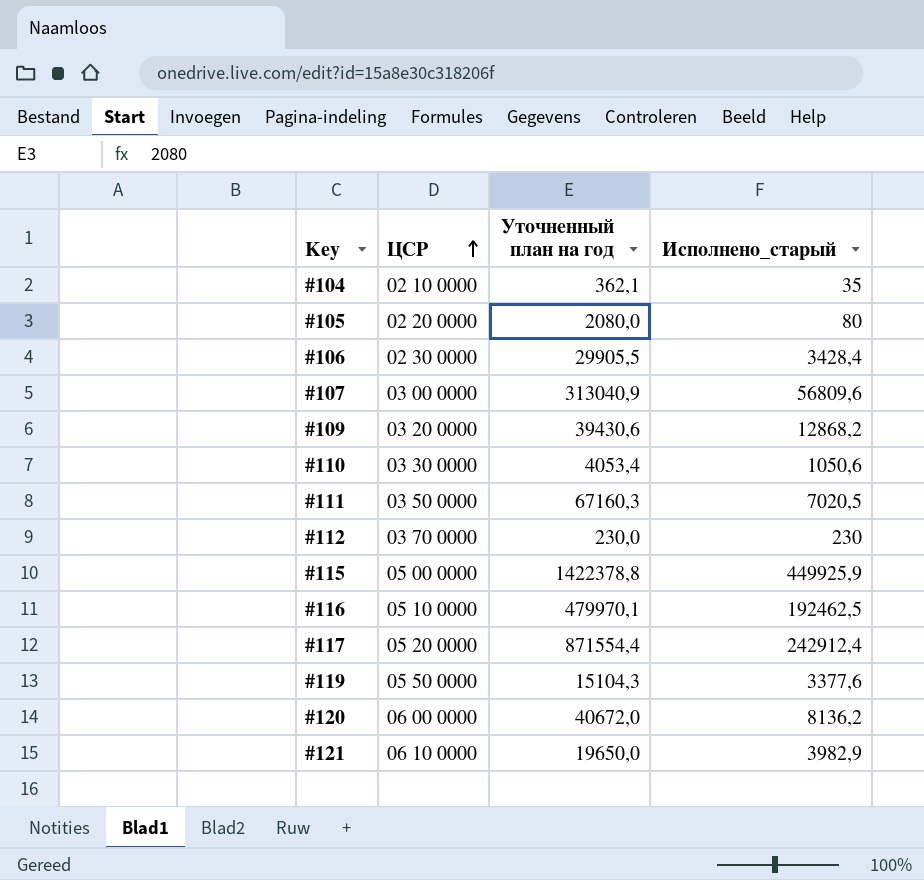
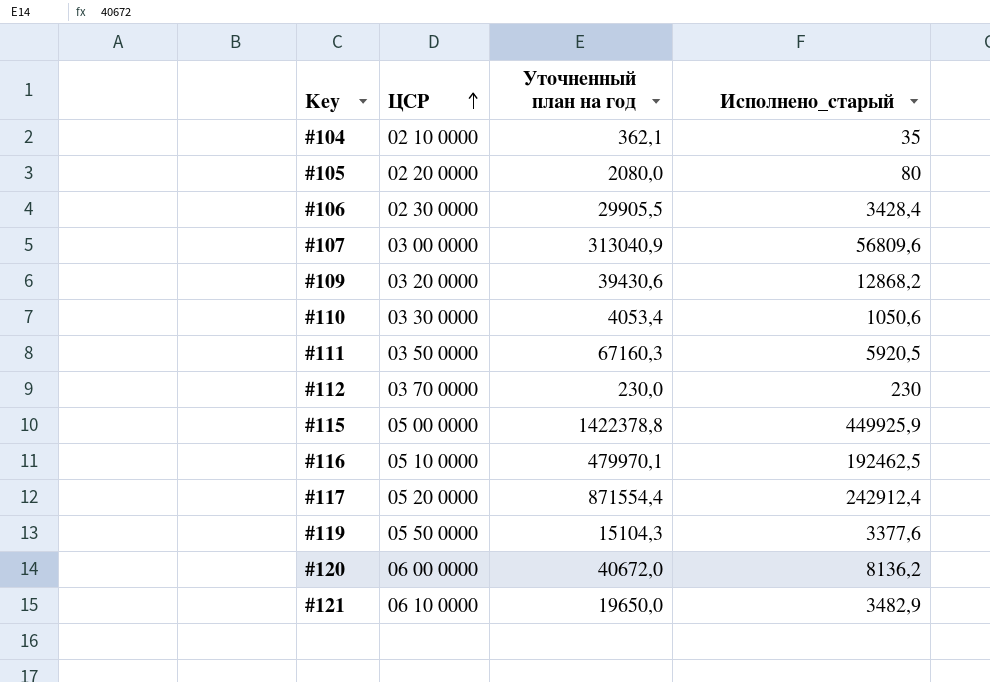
#111 | Исполнено_старый: 7020,5 -> 5920,5
#121 | Исполнено_старый: 3982,9 -> 3482,9

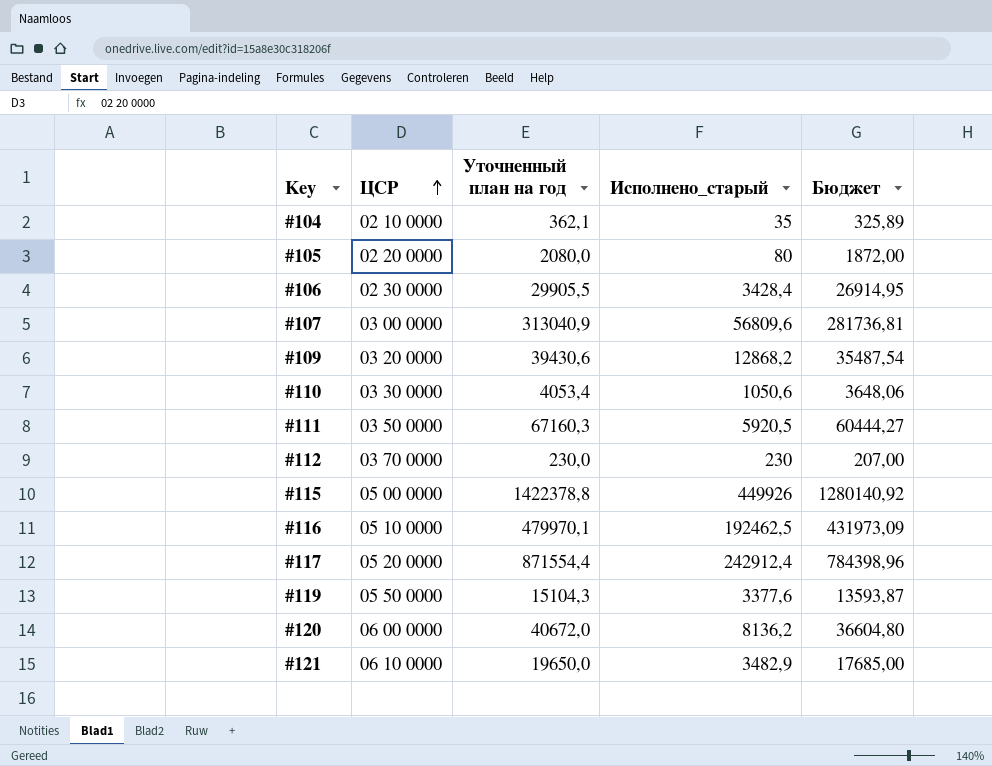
column Бюджет | formula: none -> [Уточненный план на год] * 0,9
#115 | Исполнено_старый: 449925,9 -> 449926

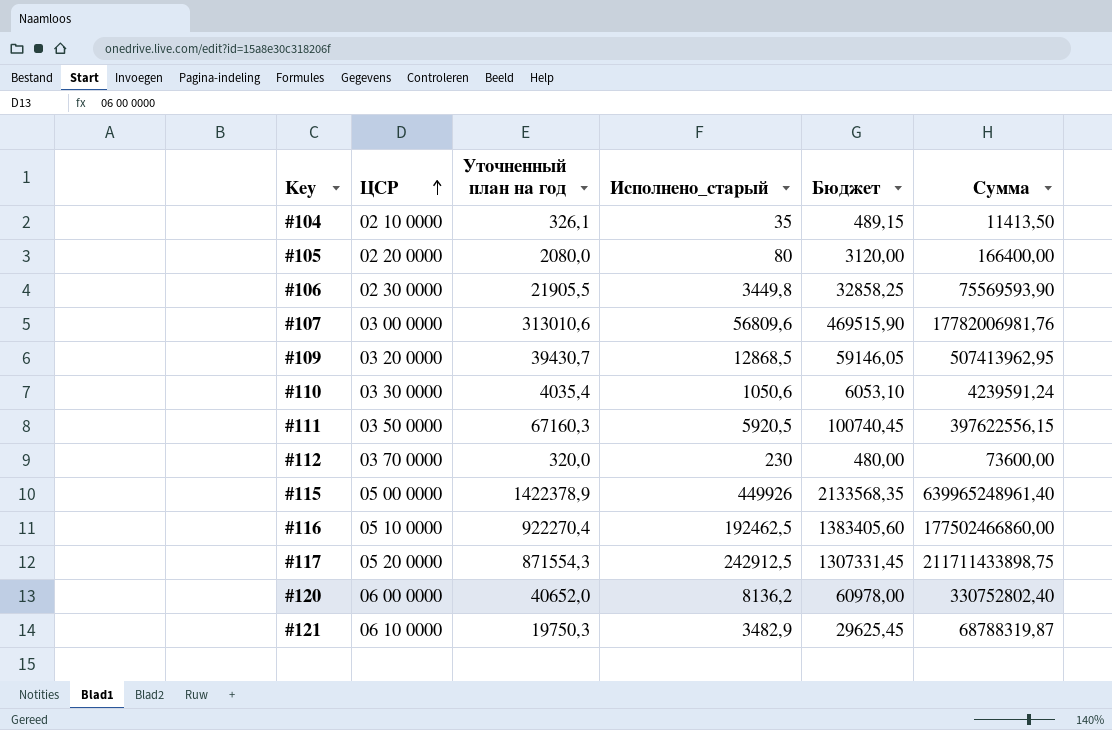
column Бюджет | formula: [Уточненный план на год] * 0,9 -> [Уточненный план на год] * 1,5
column Сумма | formula: none -> [Уточненный план на год] * [Исполнено_старый]
row #119: 05 50 0000 | 15104,3 | 3377,6 | 13593,87 -> none
#104 | Уточненный план на год: 362,1 -> 326,1
#106 | Уточненный план на год: 29905,5 -> 21905,5
#106 | Исполнено_старый: 3428,4 -> 3449,8
#107 | Уточненный план на год: 313040,9 -> 313010,6
#109 | Уточненный план на год: 39430,6 -> 39430,7
#109 | Исполнено_старый: 12868,2 -> 12868,5
#110 | Уточненный план на год: 4053,4 -> 4035,4
#112 | Уточненный план на год: 230,0 -> 320,0
#115 | Уточненный план на год: 1422378,8 -> 1422378,9
#116 | Уточненный план на год: 479970,1 -> 922270,4
#117 | Уточненный план на год: 871554,4 -> 871554,3
#117 | Исполнено_старый: 242912,4 -> 242912,5
#120 | Уточненный план на год: 40672,0 -> 40652,0
#121 | Уточненный план на год: 19650,0 -> 19750,3

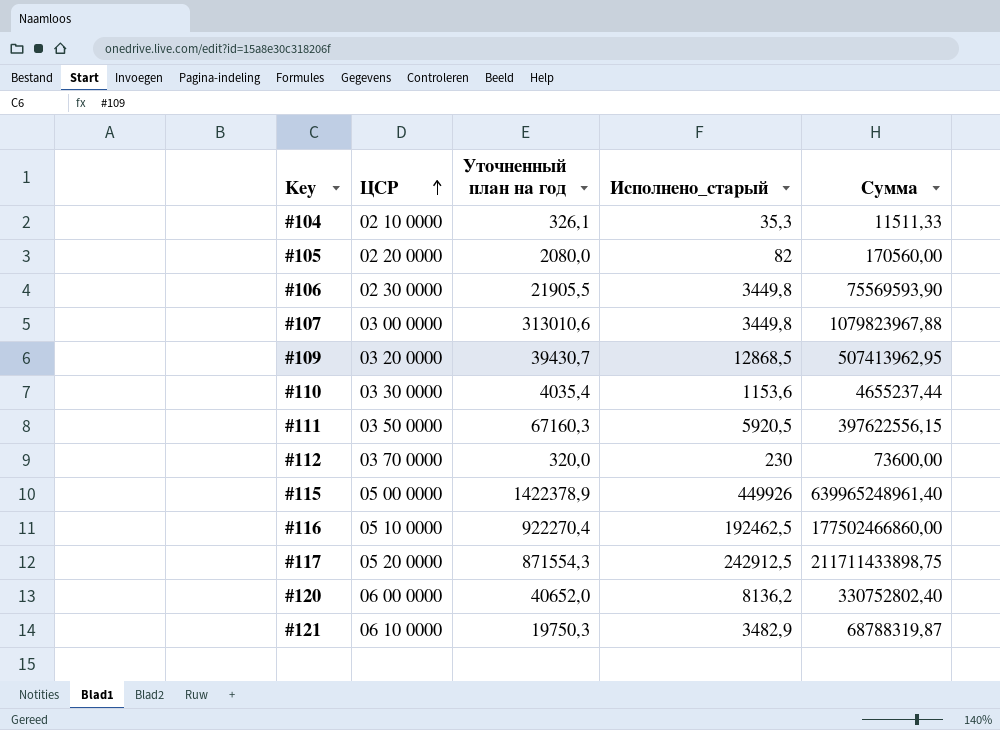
column Бюджет | formula: [Уточненный план на год] * 1,5 -> none
#104 | Исполнено_старый: 35 -> 35,3
#104 | Сумма: 11413,50 -> 11511,33
#105 | Исполнено_старый: 80 -> 82
#105 | Сумма: 166400,00 -> 170560,00
#107 | Исполнено_старый: 56809,6 -> 3449,8
#107 | Сумма: 17782006981,76 -> 1079823967,88
#110 | Исполнено_старый: 1050,6 -> 1153,6
#110 | Сумма: 4239591,24 -> 4655237,44

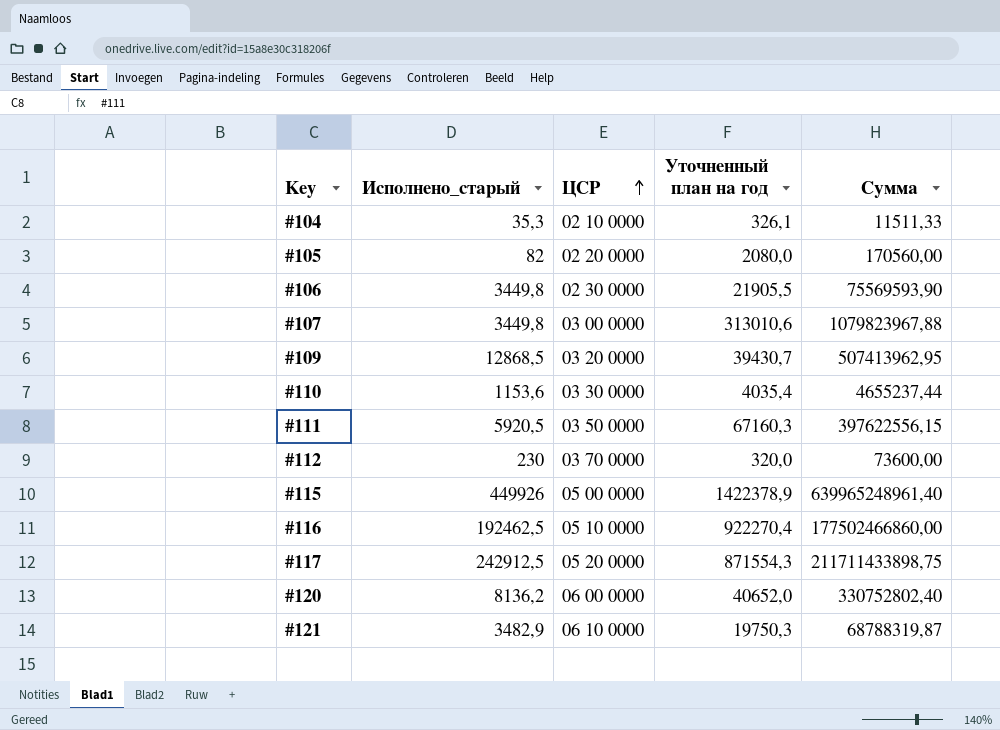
column Исполнено_старый | position: 4 -> 2

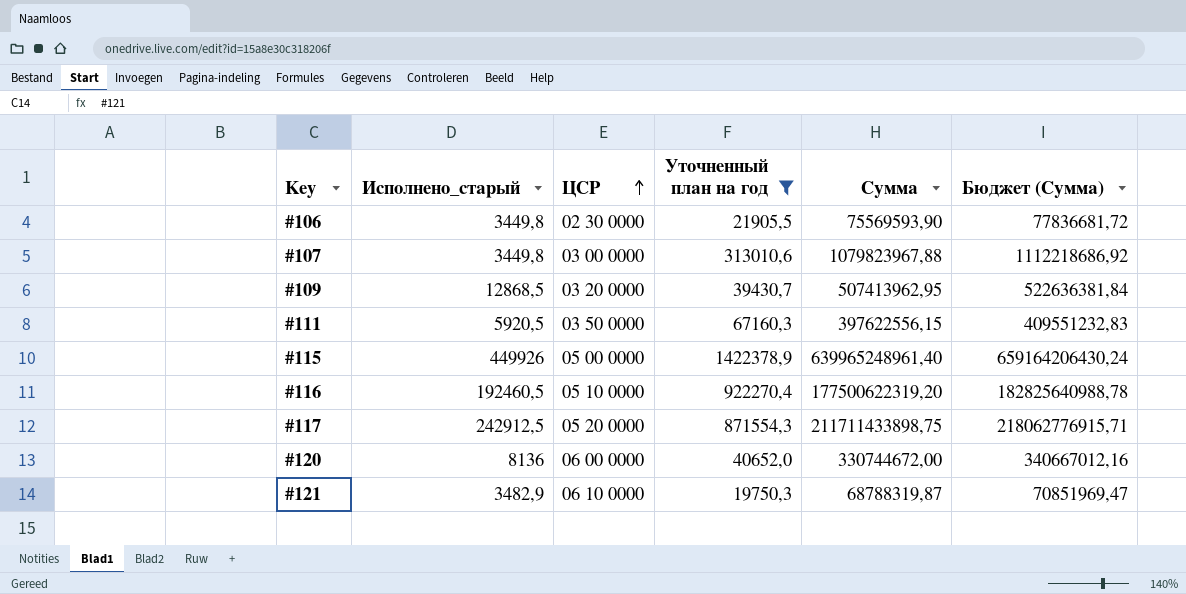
filter: none -> Уточненный план на год >= 19750,3
column Бюджет (Сумма) | formula: none -> [Сумма] * 1,03
#116 | Исполнено_старый: 192462,5 -> 192460,5
#116 | Сумма: 177502466860,00 -> 177500622319,20
#120 | Исполнено_старый: 8136,2 -> 8136
#120 | Сумма: 330752802,40 -> 330744672,00

